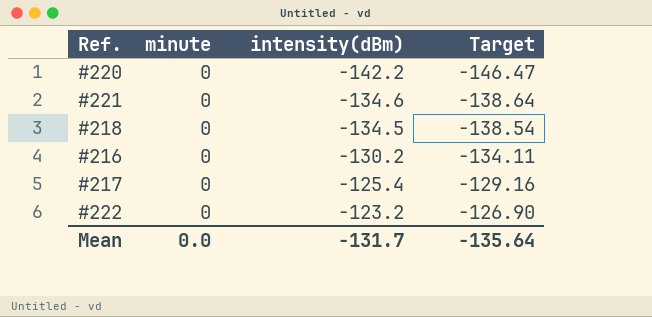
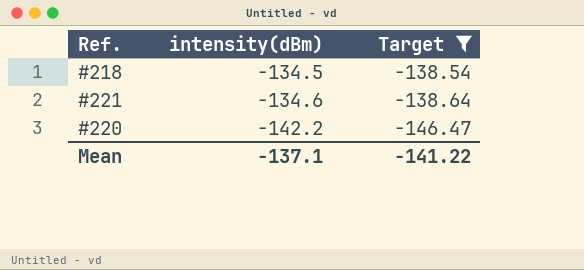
filter: none -> Target <= -138.54
row order: intensity(dBm) ascending -> intensity(dBm) descending
column minute | position: 2 -> none
Mean | intensity(dBm): -131.7 -> -137.1
Mean | Target: -135.64 -> -141.22

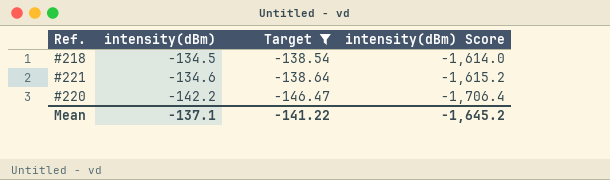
column intensity(dBm) Score | formula: none -> [intensity(dBm)] * 12

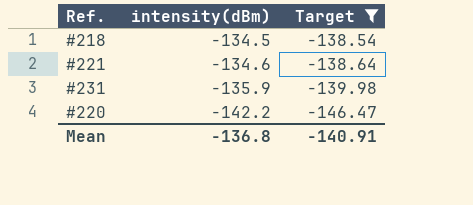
column intensity(dBm) Score | formula: [intensity(dBm)] * 12 -> none
row #231: none -> -135.9 | -139.98
Mean | intensity(dBm): -137.1 -> -136.8
Mean | Target: -141.22 -> -140.91

